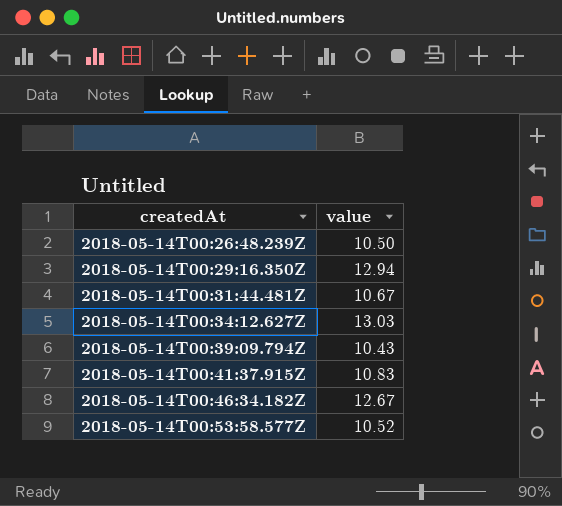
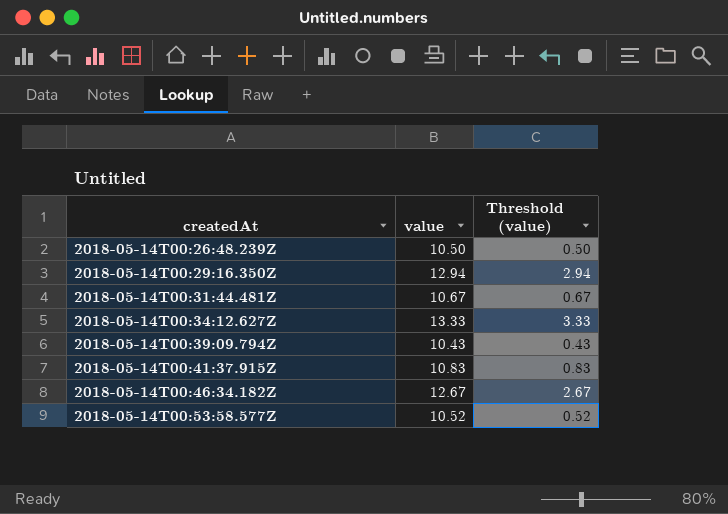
column Threshold (value) | formula: none -> [value] - 10
2018-05-14T00:34:12.627Z | value: 13.03 -> 13.33

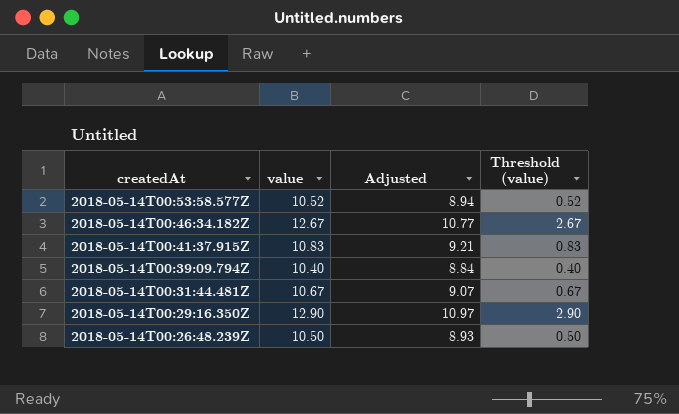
row order: createdAt ascending -> createdAt descending
column Adjusted | formula: none -> [value] * 0.85
row 2018-05-14T00:34:12.627Z: 13.33 | 3.33 -> none
2018-05-14T00:39:09.794Z | value: 10.43 -> 10.40
2018-05-14T00:39:09.794Z | Threshold (value): 0.43 -> 0.40
2018-05-14T00:29:16.350Z | value: 12.94 -> 12.90
2018-05-14T00:29:16.350Z | Threshold (value): 2.94 -> 2.90

